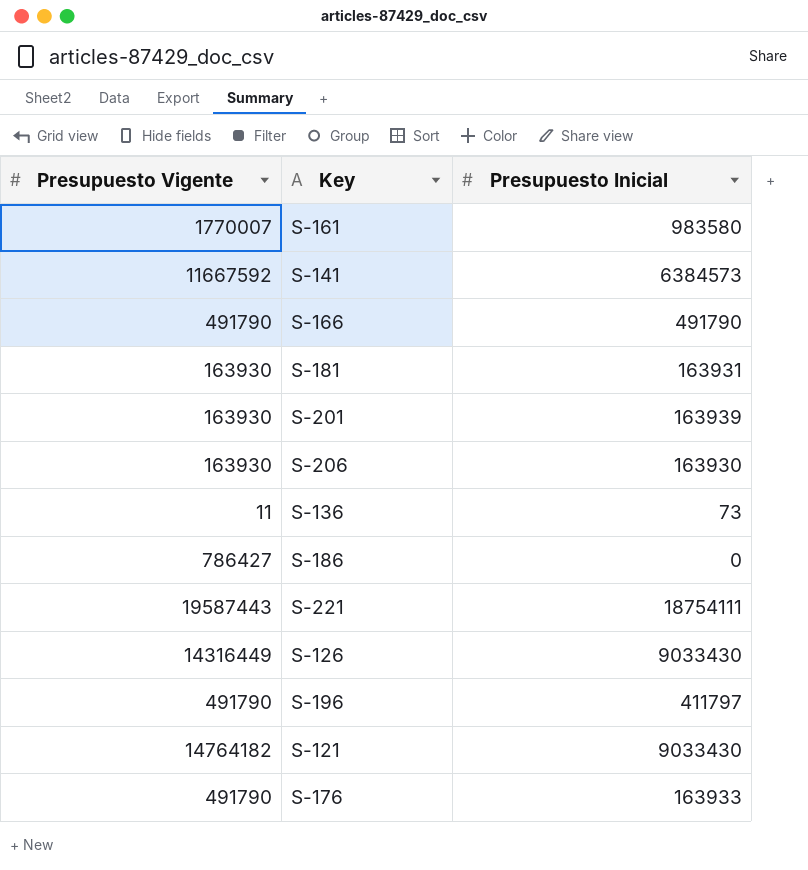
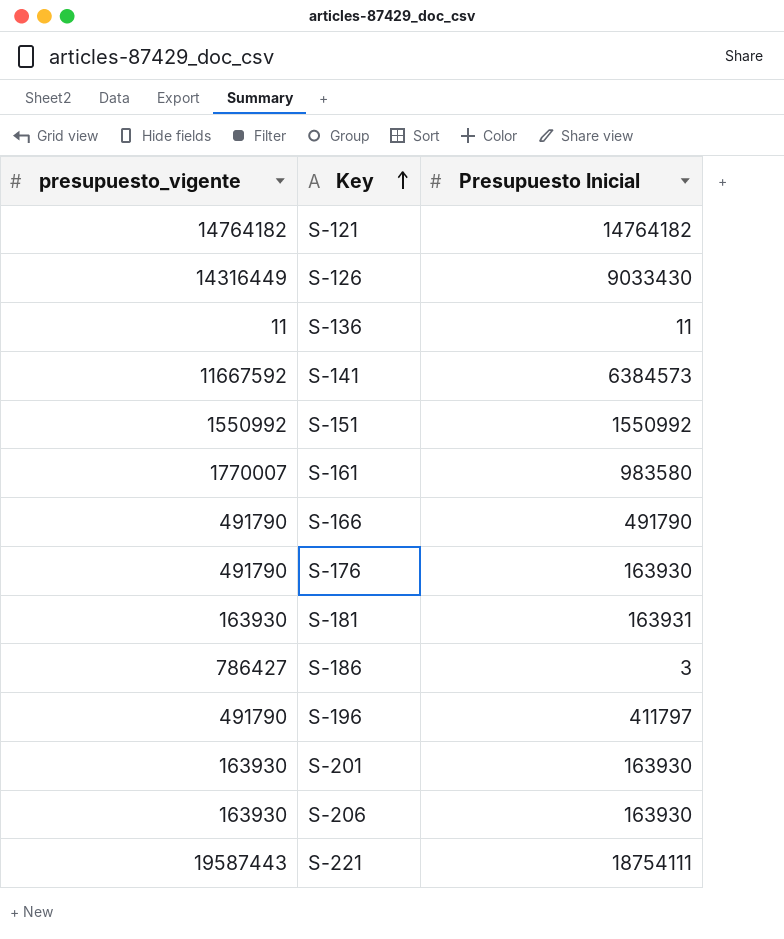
row order: none -> Key ascending
column name: Presupuesto Vigente -> presupuesto_vigente
S-121 | Presupuesto Inicial: 9033430 -> 14764182
S-136 | Presupuesto Inicial: 73 -> 11
row S-151: none -> 1550992 | 1550992
S-176 | Presupuesto Inicial: 163933 -> 163930
S-186 | Presupuesto Inicial: 0 -> 3
S-201 | Presupuesto Inicial: 163939 -> 163930

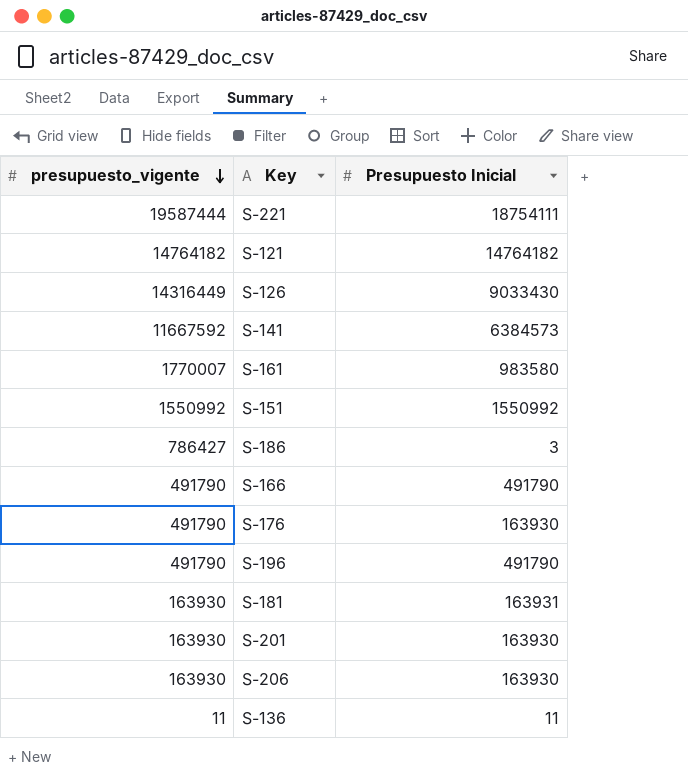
row order: Key ascending -> presupuesto_vigente descending
S-221 | presupuesto_vigente: 19587443 -> 19587444
S-196 | Presupuesto Inicial: 411797 -> 491790

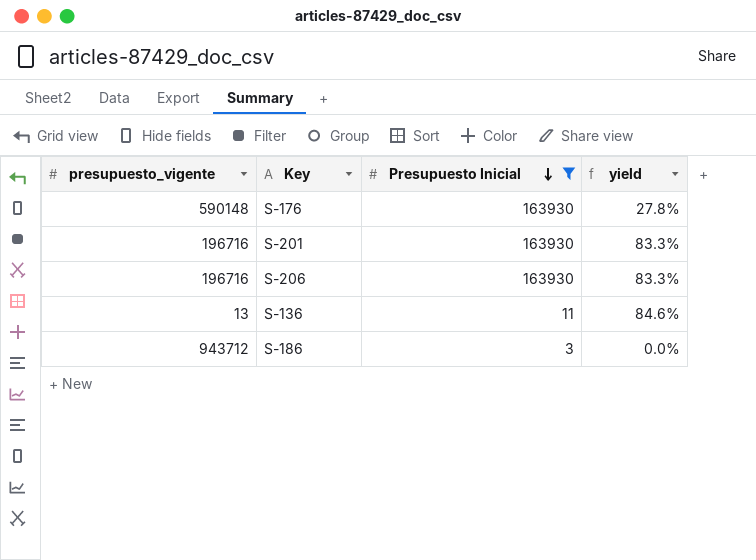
filter: none -> Presupuesto Inicial <= 163930
row order: presupuesto_vigente descending -> Presupuesto Inicial descending
column yield | formula: none -> [Presupuesto Inicial] / [presupuesto_vigente]
S-176 | presupuesto_vigente: 491790 -> 590148
S-201 | presupuesto_vigente: 163930 -> 196716
S-206 | presupuesto_vigente: 163930 -> 196716
S-136 | presupuesto_vigente: 11 -> 13
S-186 | presupuesto_vigente: 786427 -> 943712

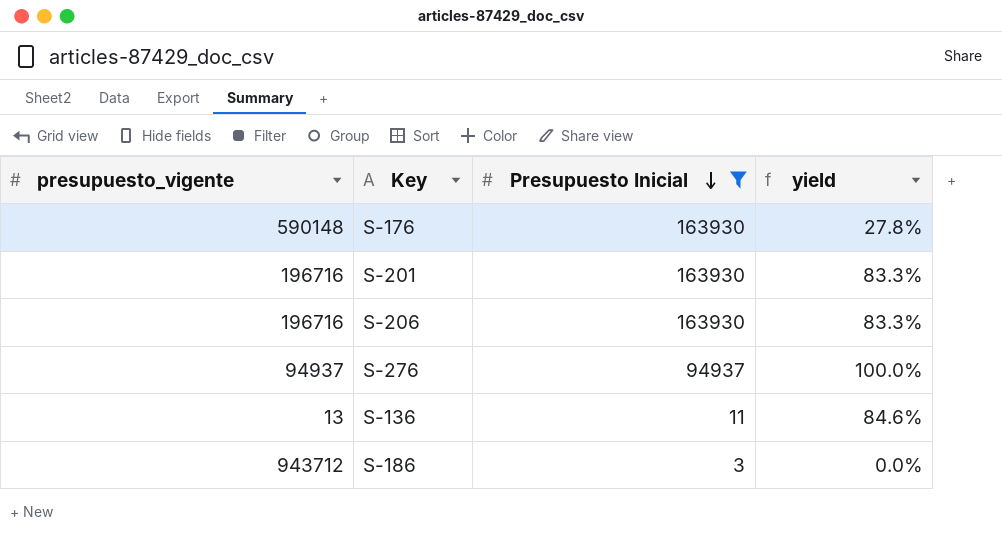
row S-276: none -> 94937 | 94937 | 100.0%

